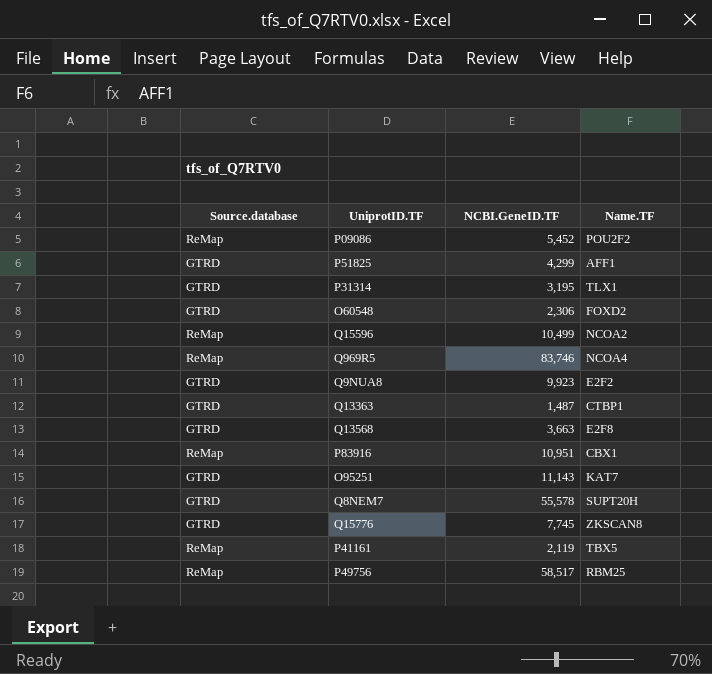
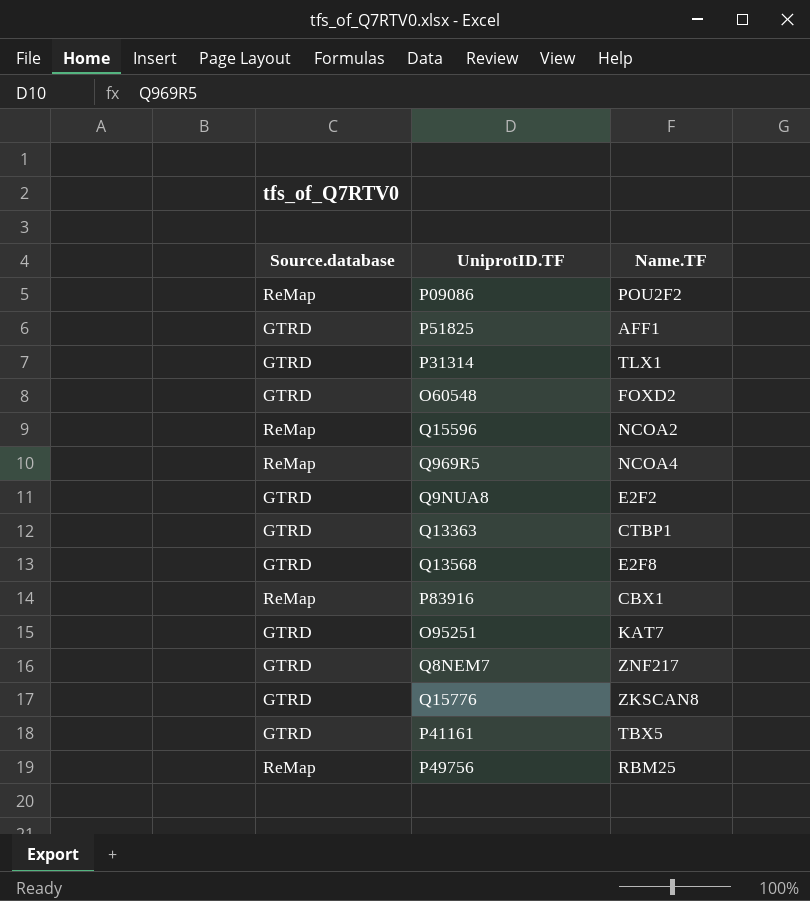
column NCBI.GeneID.TF | position: 3 -> none
Q8NEM7 | Name.TF: SUPT20H -> ZNF217
P41161 | Source.database: ReMap -> GTRD

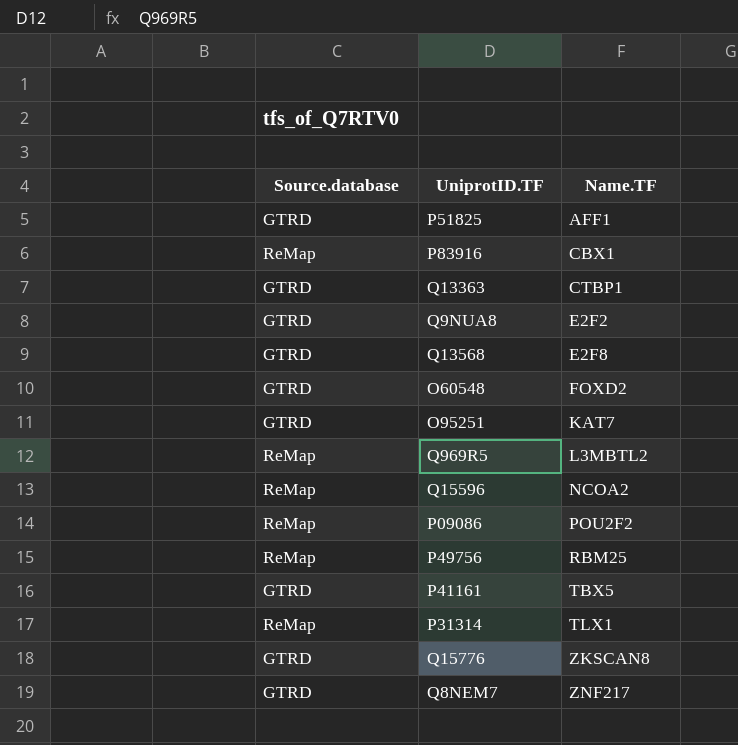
row order: none -> Name.TF ascending
Q969R5 | Name.TF: NCOA4 -> L3MBTL2
P31314 | Source.database: GTRD -> ReMap

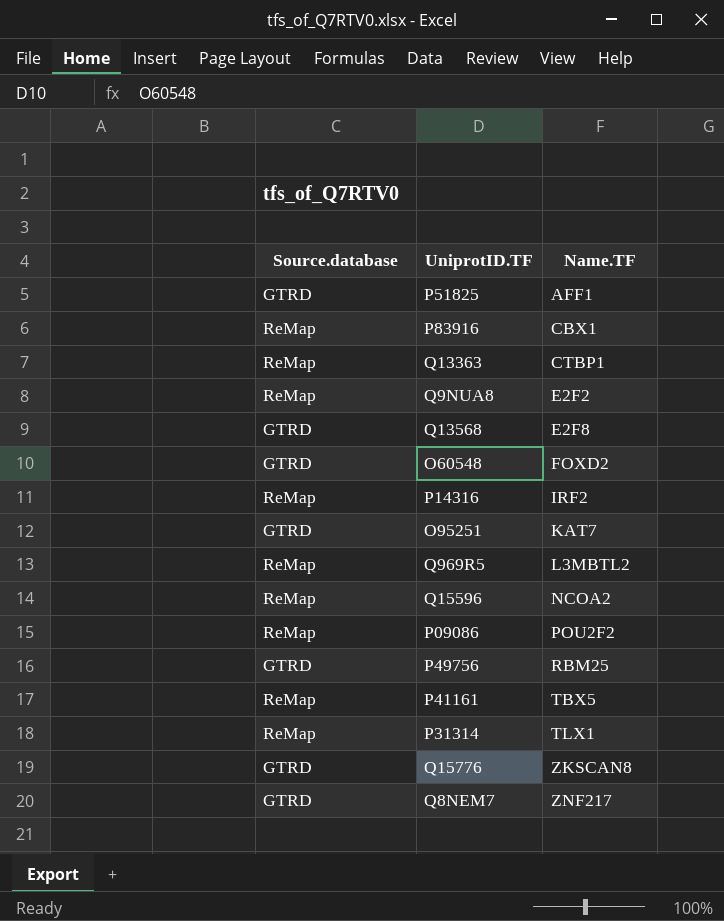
Q13363 | Source.database: GTRD -> ReMap
Q9NUA8 | Source.database: GTRD -> ReMap
row P14316: none -> ReMap | IRF2
P49756 | Source.database: ReMap -> GTRD
P41161 | Source.database: GTRD -> ReMap

